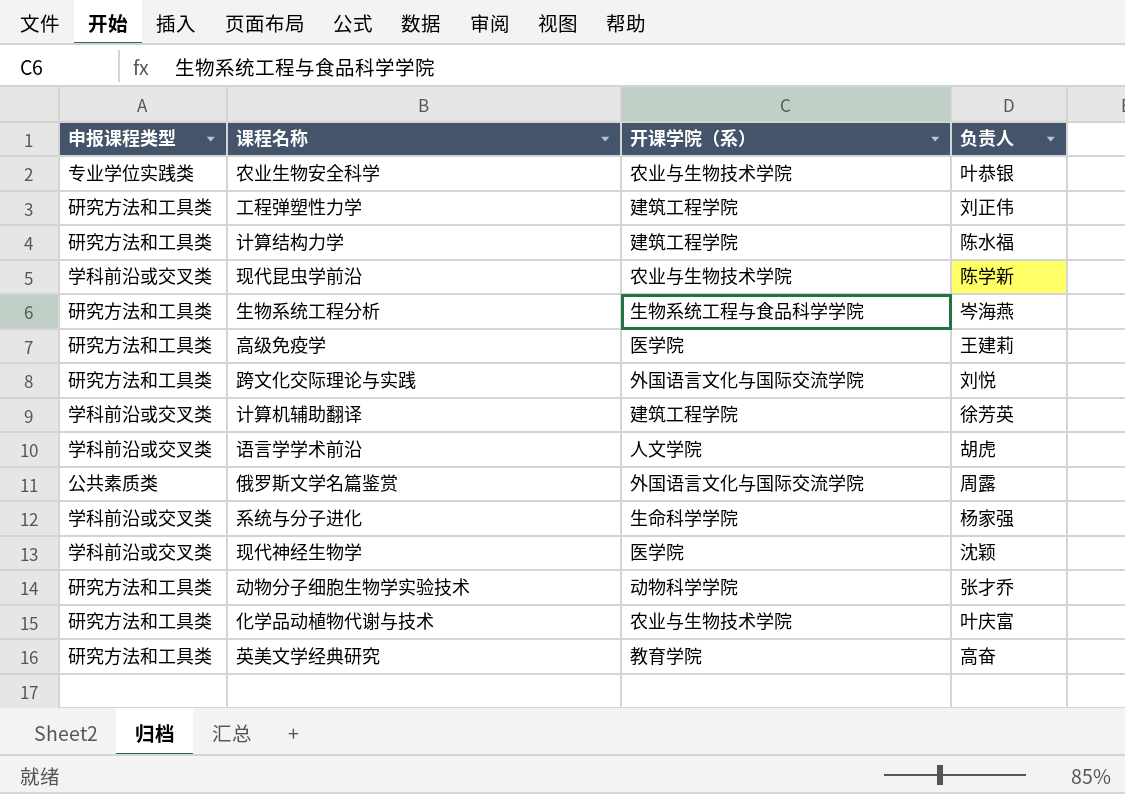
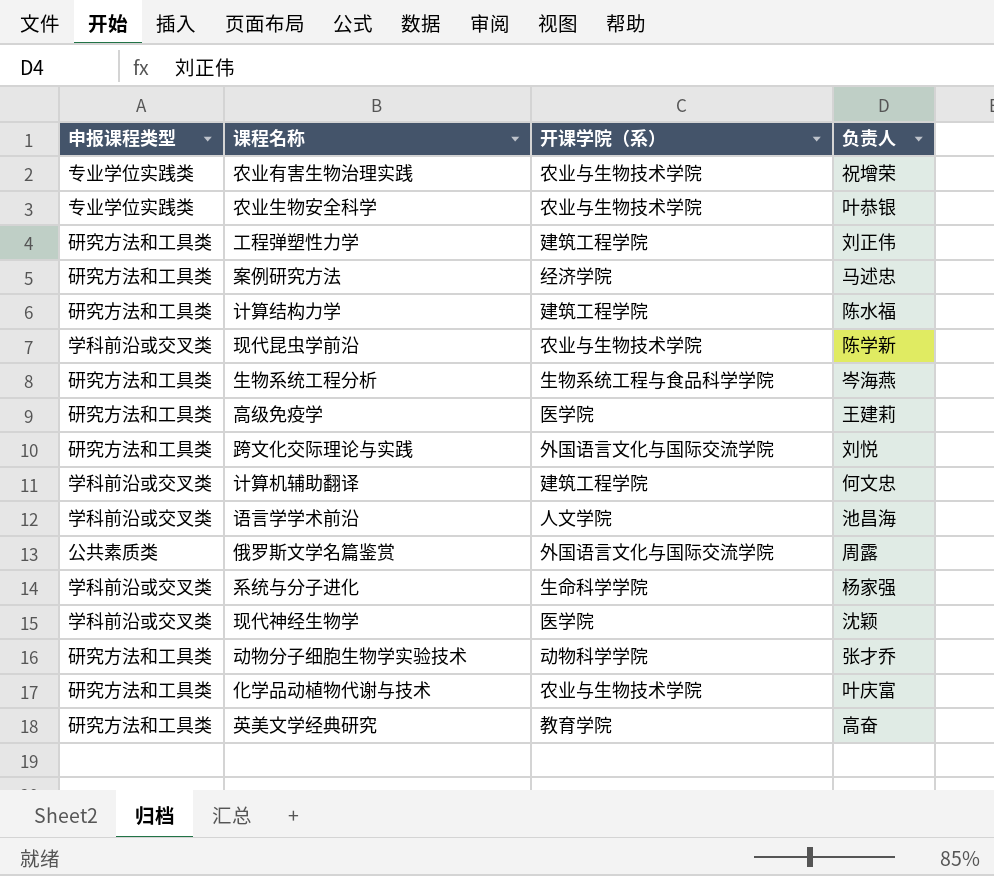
row 农业有害生物治理实践: none -> 专业学位实践类 | 农业与生物技术学院 | 祝增荣
row 案例研究方法: none -> 研究方法和工具类 | 经济学院 | 马述忠
计算机辅助翻译 | 负责人: 徐芳英 -> 何文忠
语言学学术前沿 | 负责人: 胡虎 -> 池昌海

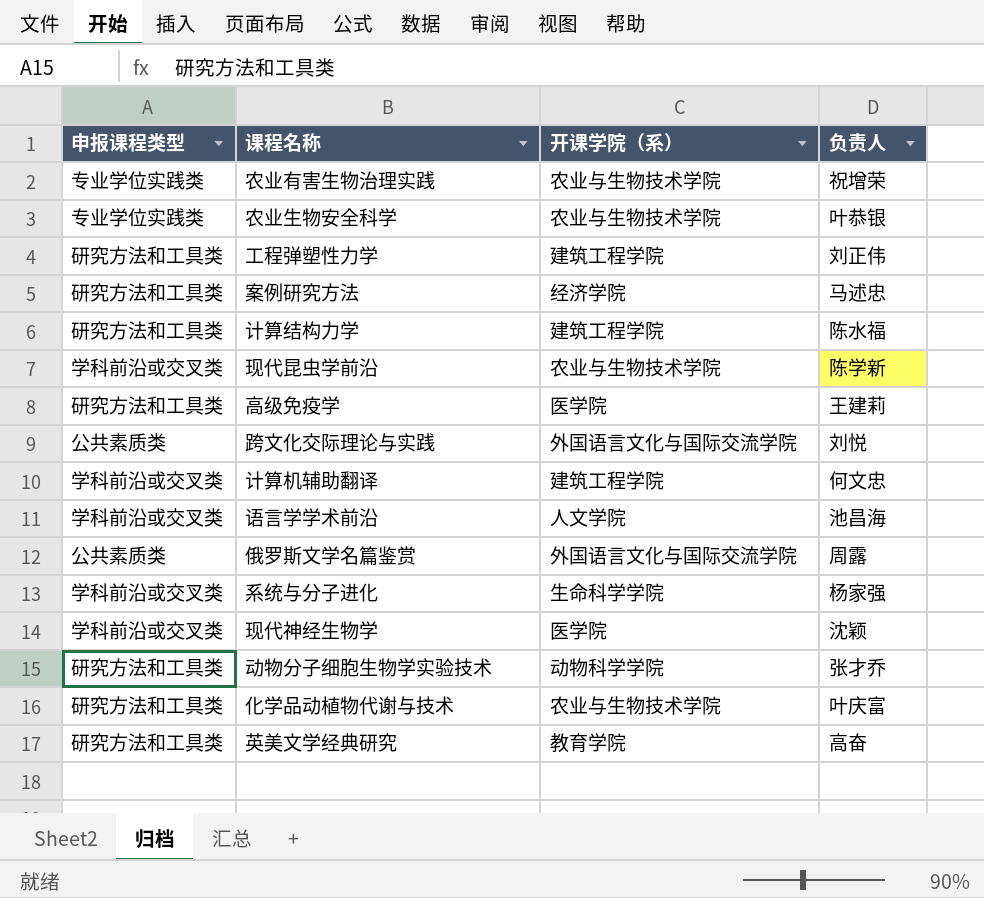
row 生物系统工程分析: 研究方法和工具类 | 生物系统工程与食品科学学院 | 岑海燕 -> none
跨文化交际理论与实践 | 申报课程类型: 研究方法和工具类 -> 公共素质类

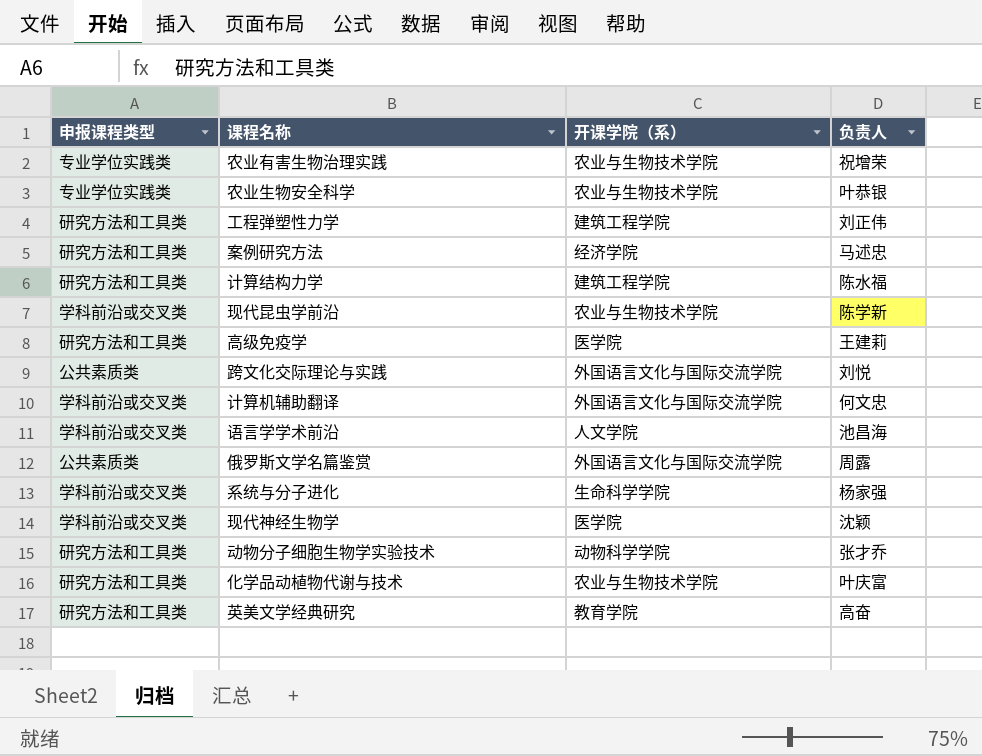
计算机辅助翻译 | 开课学院（系）: 建筑工程学院 -> 外国语言文化与国际交流学院

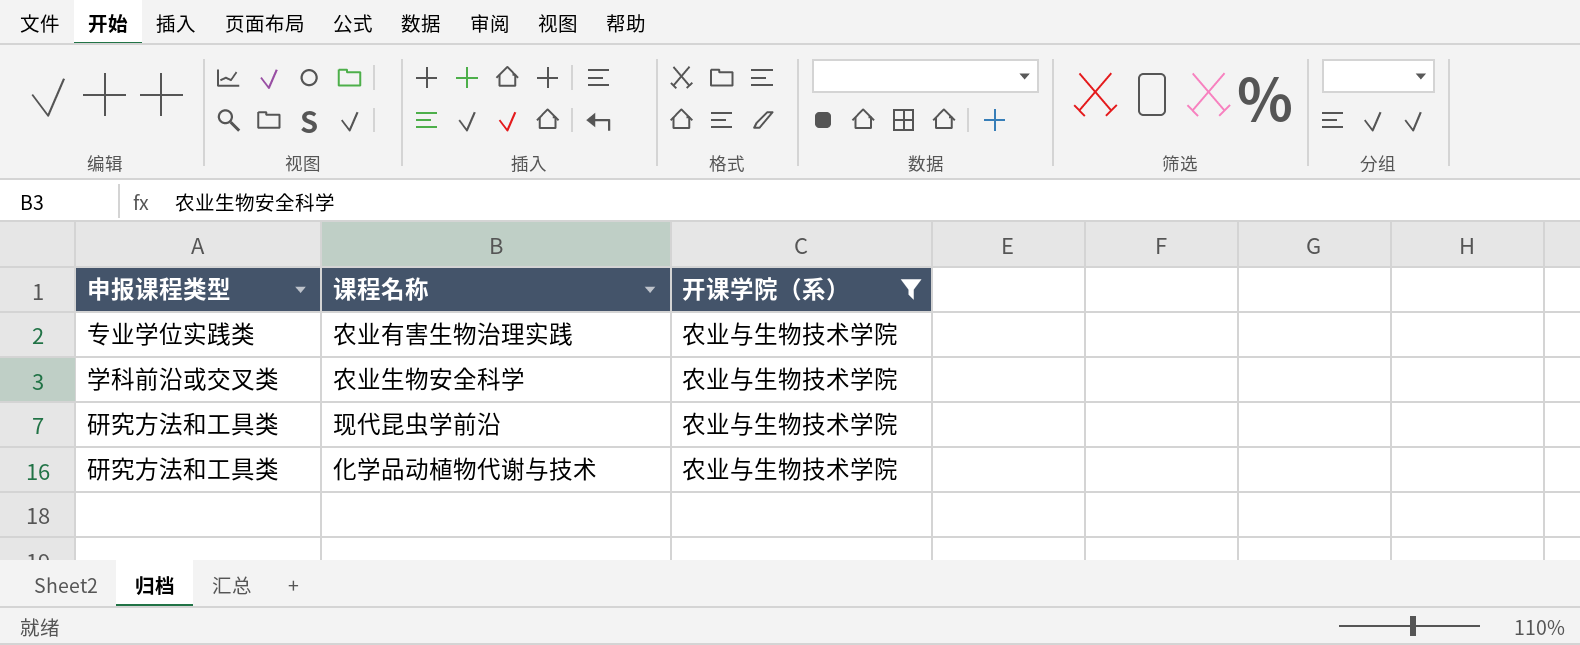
filter: none -> 开课学院（系） = 农业与生物技术学院
column 负责人 | position: 4 -> none
农业生物安全科学 | 申报课程类型: 专业学位实践类 -> 学科前沿或交叉类
现代昆虫学前沿 | 申报课程类型: 学科前沿或交叉类 -> 研究方法和工具类

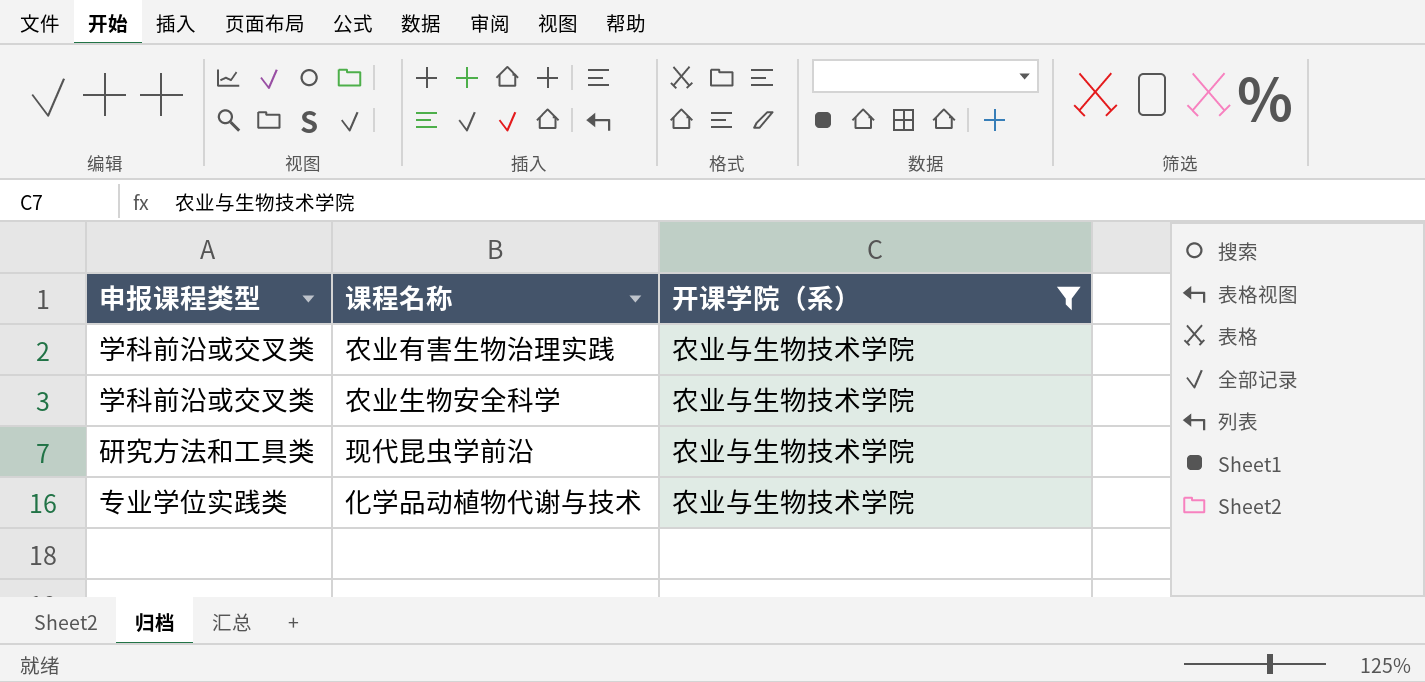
农业有害生物治理实践 | 申报课程类型: 专业学位实践类 -> 学科前沿或交叉类
化学品动植物代谢与技术 | 申报课程类型: 研究方法和工具类 -> 专业学位实践类

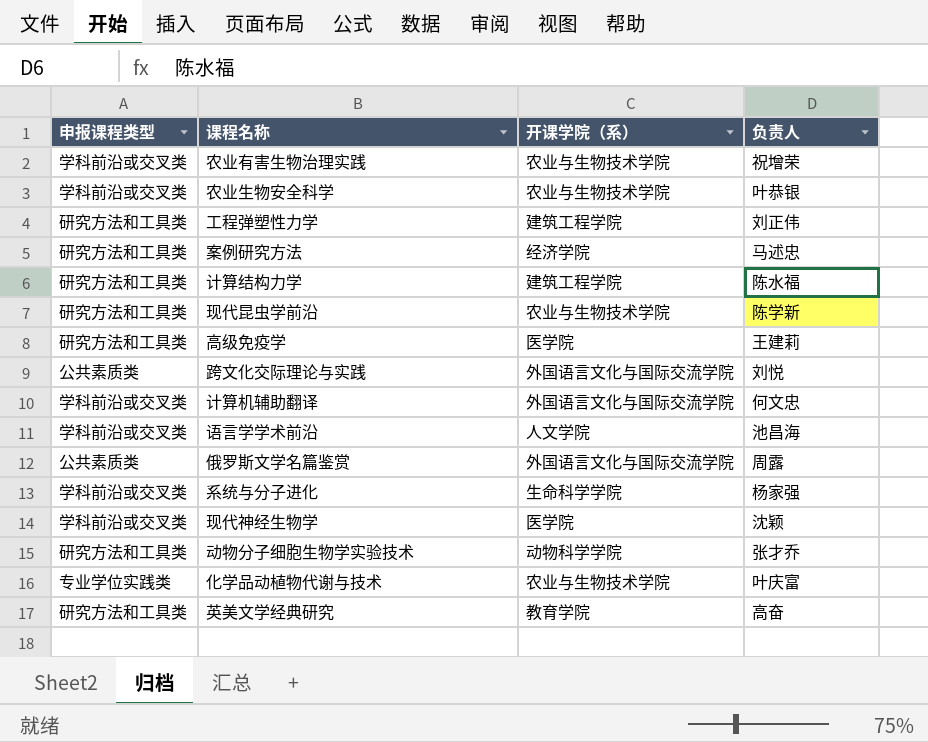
filter: 开课学院（系） = 农业与生物技术学院 -> none
column 负责人 | position: none -> 4

